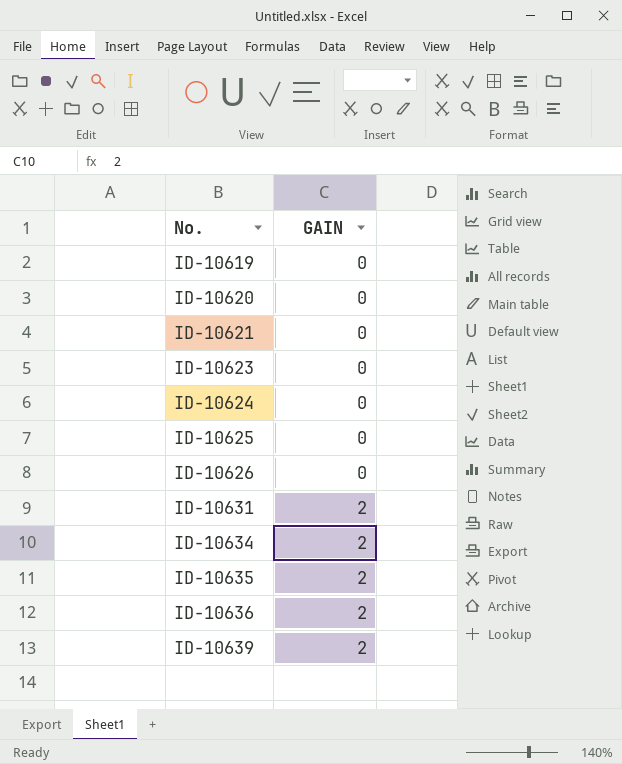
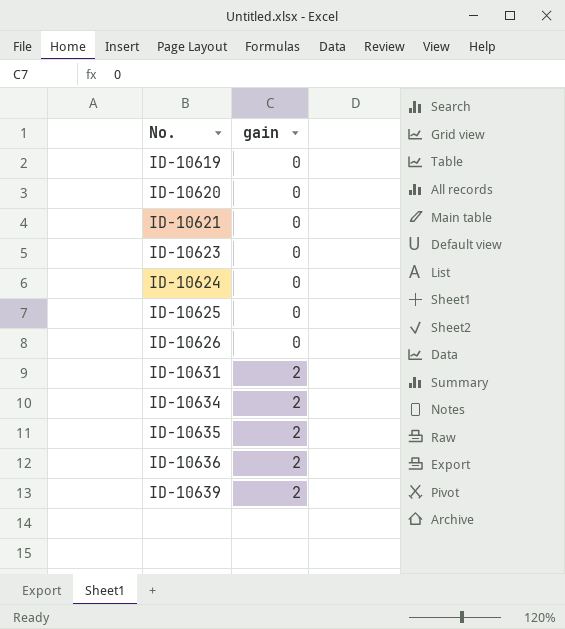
column name: GAIN -> gain

